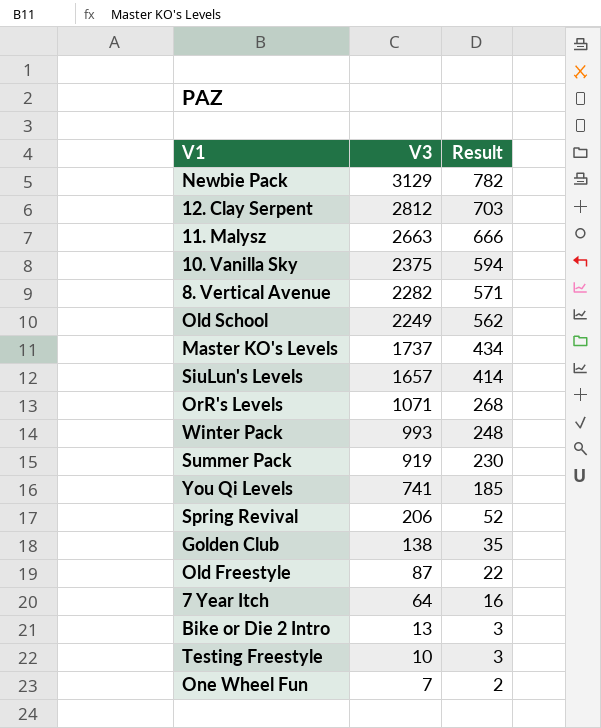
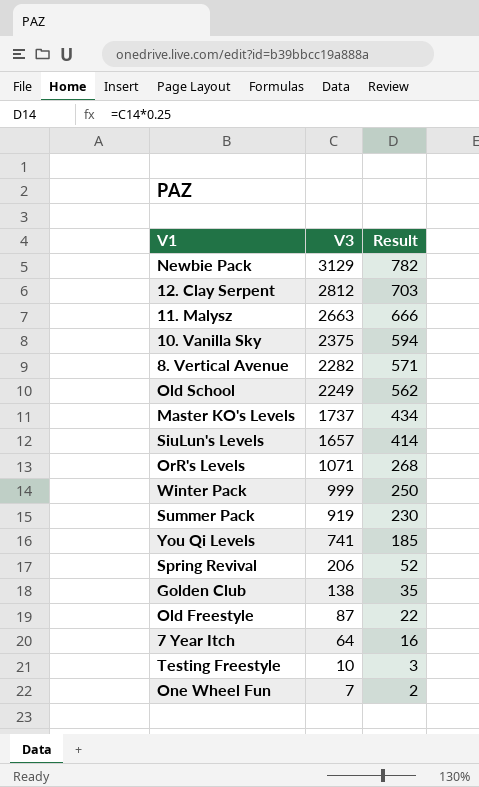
row Bike or Die 2 Intro: 13 | 3 -> none
Winter Pack | V3: 993 -> 999
Winter Pack | Result: 248 -> 250

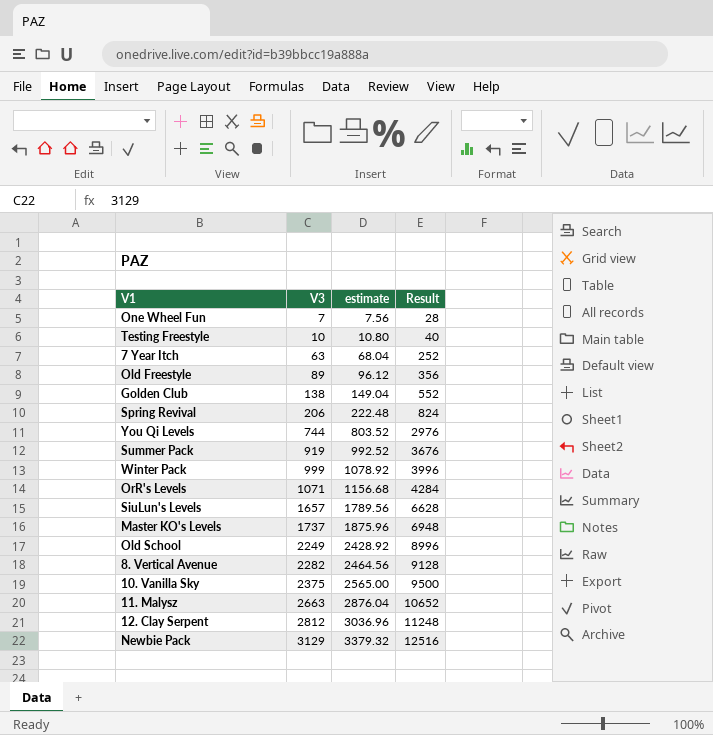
row order: V3 descending -> V3 ascending
column estimate | formula: none -> [V3] * 1.08
column Result | formula: [V3] * 0.25 -> [V3] * 4
7 Year Itch | V3: 64 -> 63
Old Freestyle | V3: 87 -> 89
You Qi Levels | V3: 741 -> 744

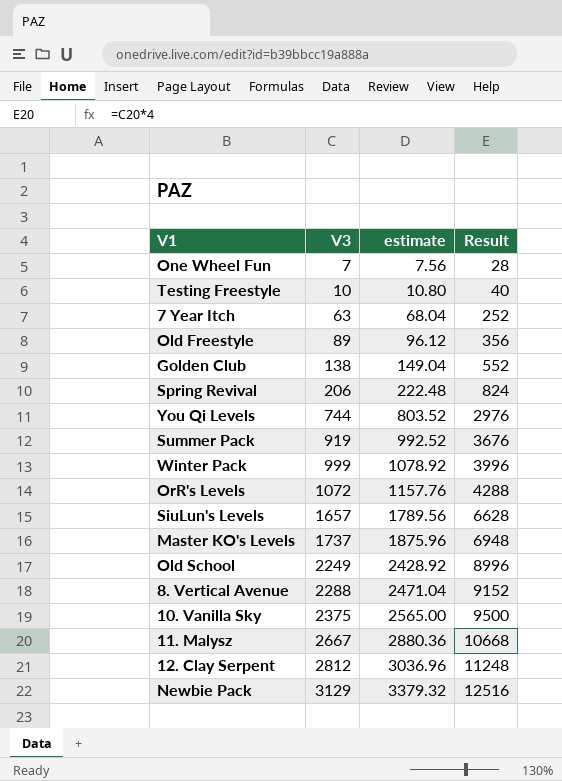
OrR's Levels | V3: 1071 -> 1072
OrR's Levels | estimate: 1156.68 -> 1157.76
OrR's Levels | Result: 4284 -> 4288
8. Vertical Avenue | V3: 2282 -> 2288
8. Vertical Avenue | estimate: 2464.56 -> 2471.04
8. Vertical Avenue | Result: 9128 -> 9152
11. Malysz | V3: 2663 -> 2667
11. Malysz | estimate: 2876.04 -> 2880.36
11. Malysz | Result: 10652 -> 10668

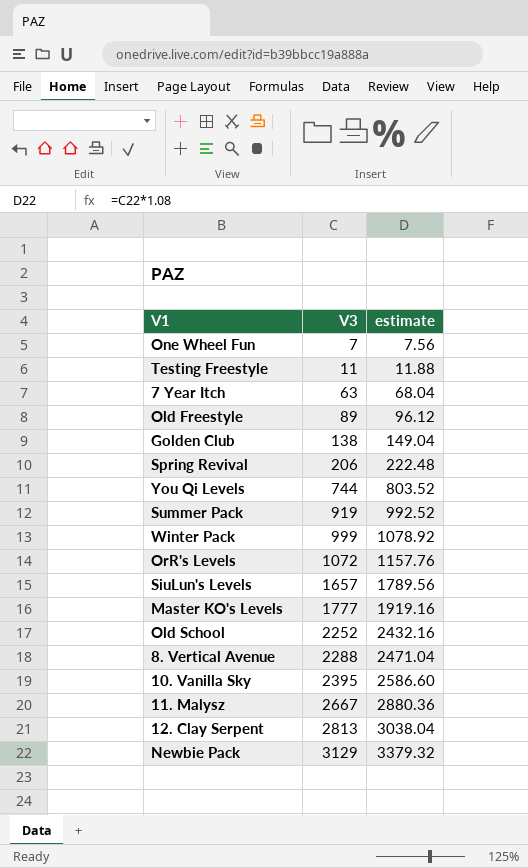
column Result | formula: [V3] * 4 -> none
Testing Freestyle | V3: 10 -> 11
Testing Freestyle | estimate: 10.80 -> 11.88
Master KO's Levels | V3: 1737 -> 1777
Master KO's Levels | estimate: 1875.96 -> 1919.16
Old School | V3: 2249 -> 2252
Old School | estimate: 2428.92 -> 2432.16
10. Vanilla Sky | V3: 2375 -> 2395
10. Vanilla Sky | estimate: 2565.00 -> 2586.60
12. Clay Serpent | V3: 2812 -> 2813
12. Clay Serpent | estimate: 3036.96 -> 3038.04

